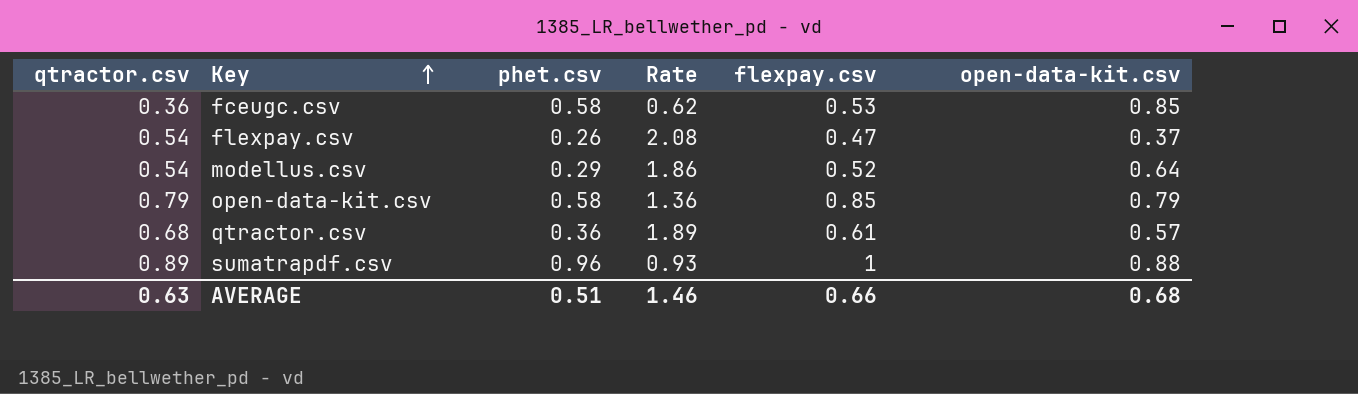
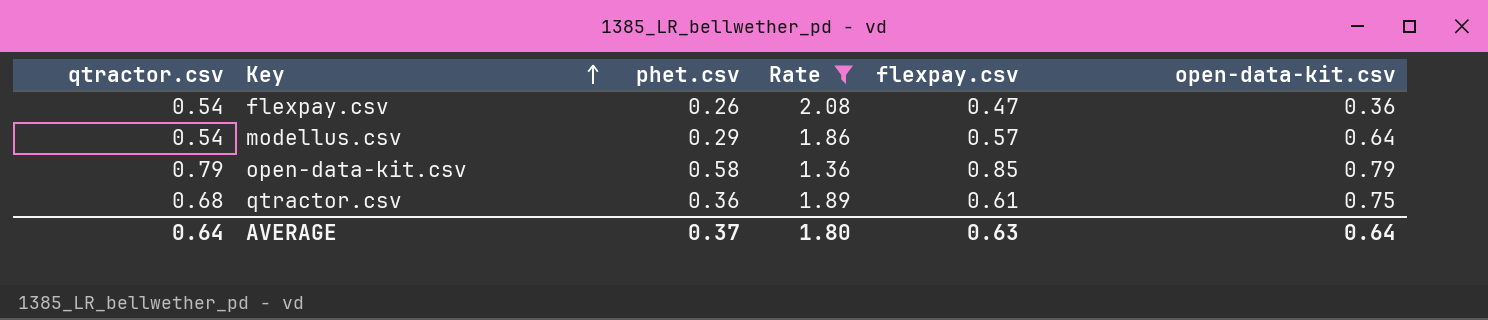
filter: none -> Rate >= 1.36
flexpay.csv | open-data-kit.csv: 0.37 -> 0.36
modellus.csv | flexpay.csv: 0.52 -> 0.57
qtractor.csv | open-data-kit.csv: 0.57 -> 0.75
AVERAGE | qtractor.csv: 0.63 -> 0.64
AVERAGE | phet.csv: 0.51 -> 0.37
AVERAGE | Rate: 1.46 -> 1.80
AVERAGE | flexpay.csv: 0.66 -> 0.63
AVERAGE | open-data-kit.csv: 0.68 -> 0.64

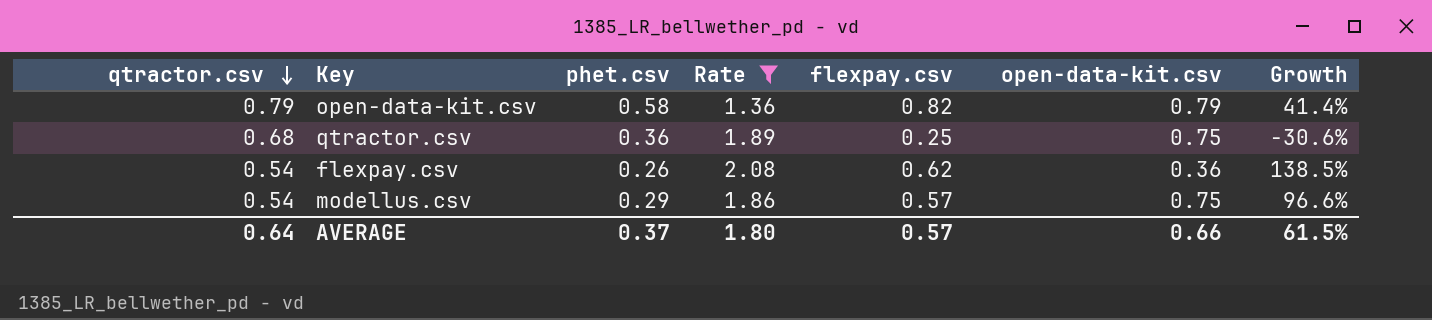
row order: Key ascending -> qtractor.csv descending
column Growth | formula: none -> ([flexpay.csv] - [phet.csv]) / [phet.csv]
open-data-kit.csv | flexpay.csv: 0.85 -> 0.82
qtractor.csv | flexpay.csv: 0.61 -> 0.25
flexpay.csv | flexpay.csv: 0.47 -> 0.62
modellus.csv | open-data-kit.csv: 0.64 -> 0.75
AVERAGE | flexpay.csv: 0.63 -> 0.57
AVERAGE | open-data-kit.csv: 0.64 -> 0.66

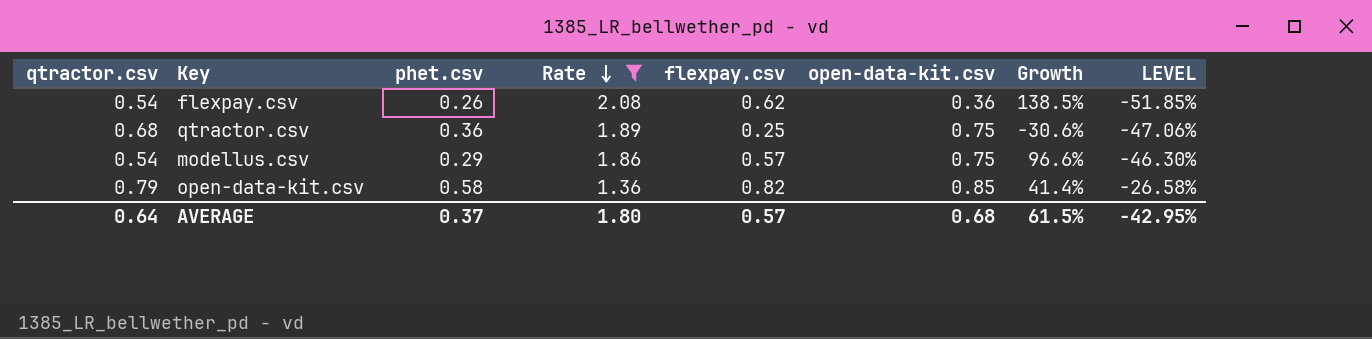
row order: qtractor.csv descending -> Rate descending
column LEVEL | formula: none -> ([phet.csv] - [qtractor.csv]) / [qtractor.csv]
open-data-kit.csv | open-data-kit.csv: 0.79 -> 0.85
AVERAGE | open-data-kit.csv: 0.66 -> 0.68

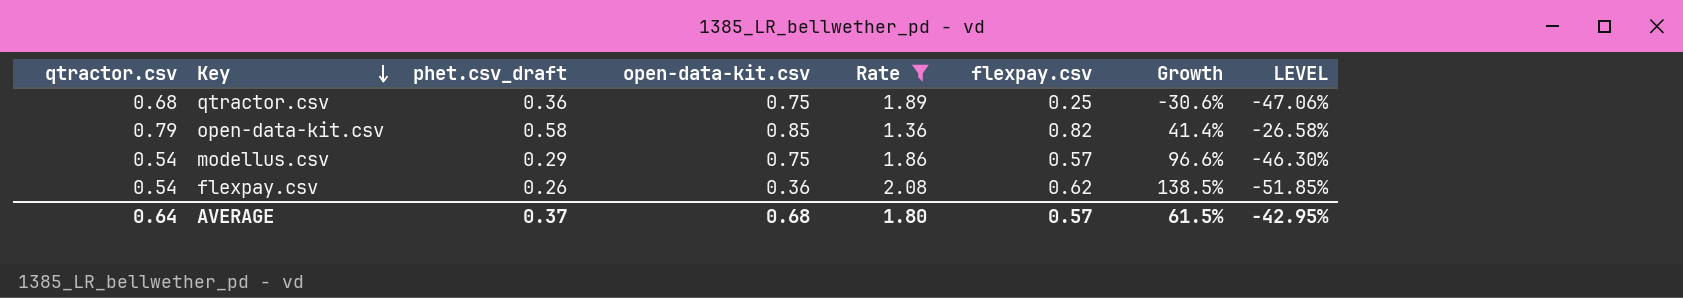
row order: Rate descending -> Key descending
column name: phet.csv -> phet.csv_draft
column open-data-kit.csv | position: 6 -> 4

